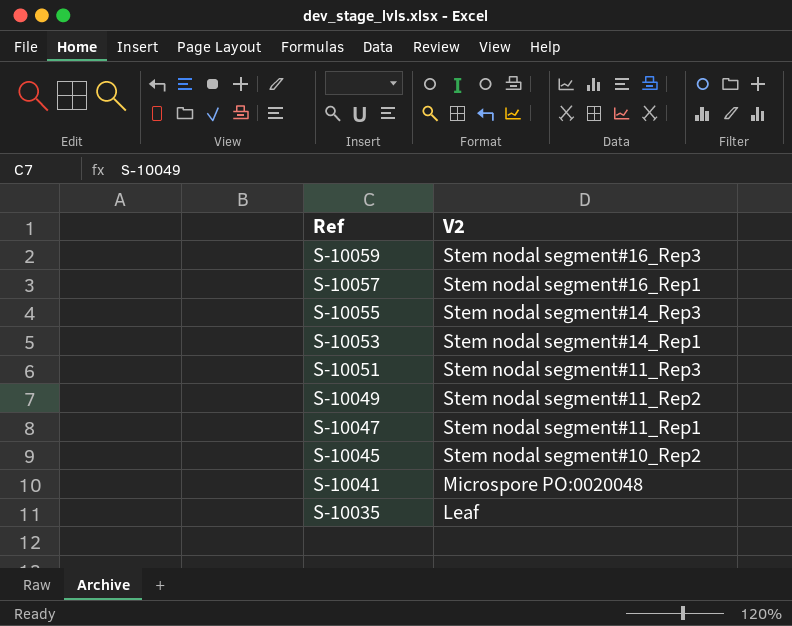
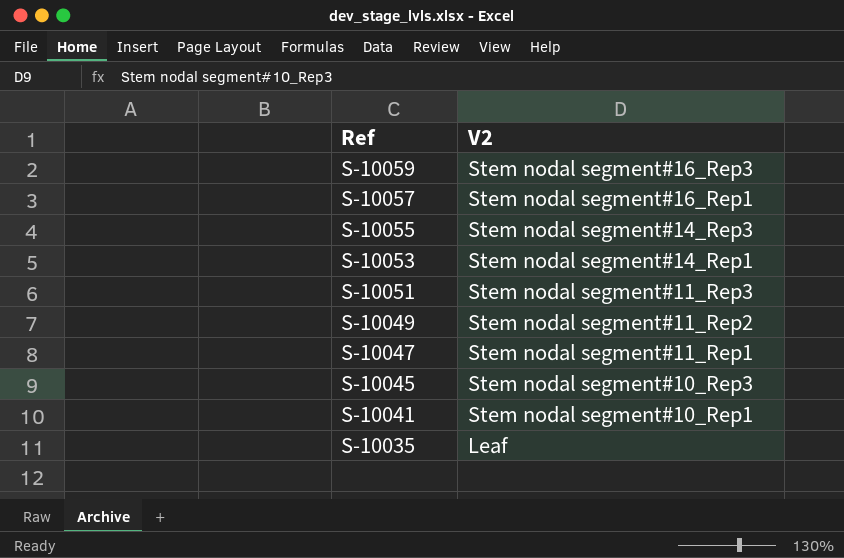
S-10045 | V2: Stem nodal segment#10_Rep2 -> Stem nodal segment#10_Rep3
S-10041 | V2: Microspore PO:0020048 -> Stem nodal segment#10_Rep1

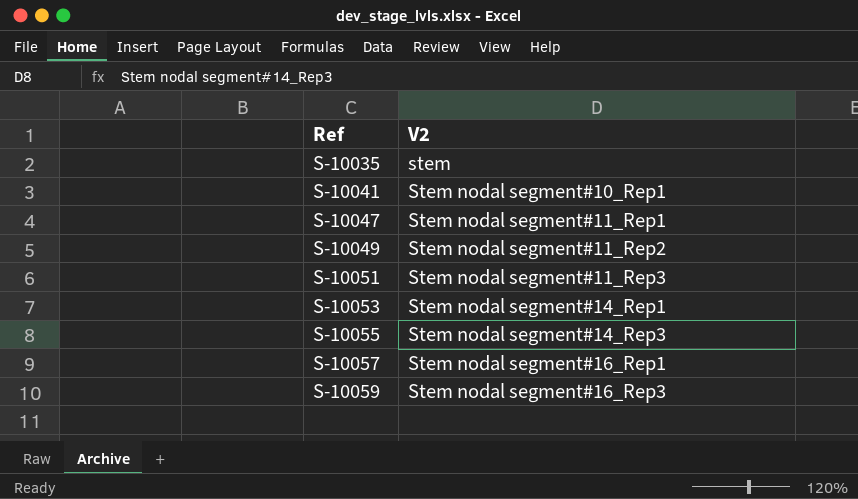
row order: Ref descending -> Ref ascending
row S-10045: Stem nodal segment#10_Rep3 -> none
S-10035 | V2: Leaf -> stem

